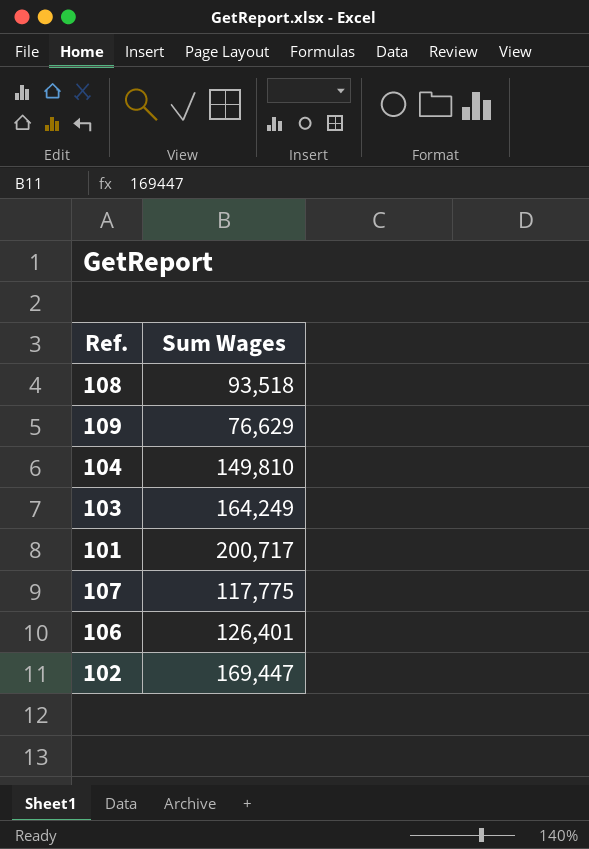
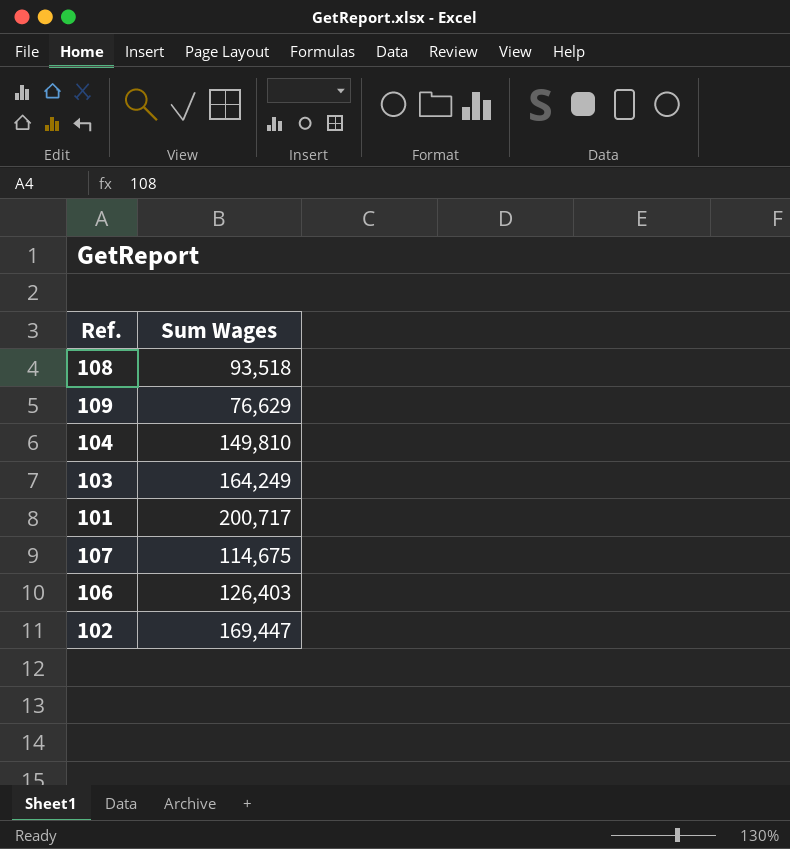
107 | Sum Wages: 117,775 -> 114,675
106 | Sum Wages: 126,401 -> 126,403

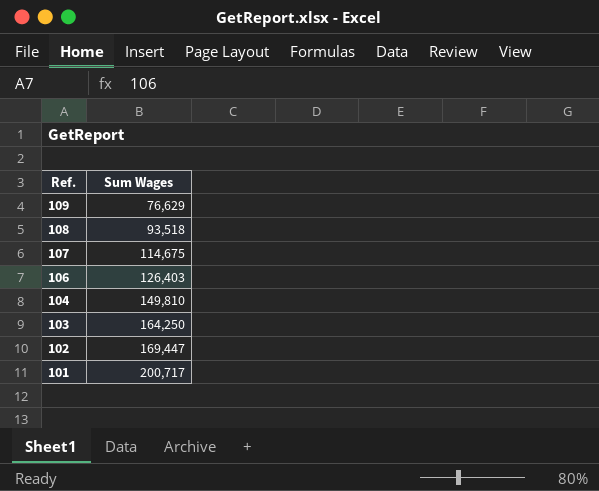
row order: none -> Ref. descending
103 | Sum Wages: 164,249 -> 164,250

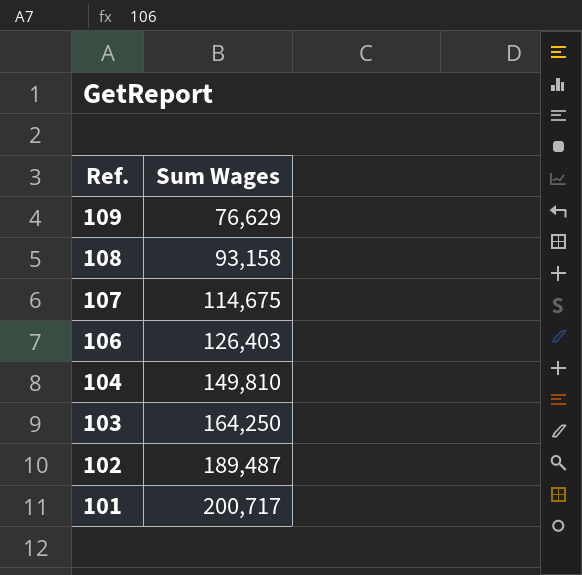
108 | Sum Wages: 93,518 -> 93,158
102 | Sum Wages: 169,447 -> 189,487

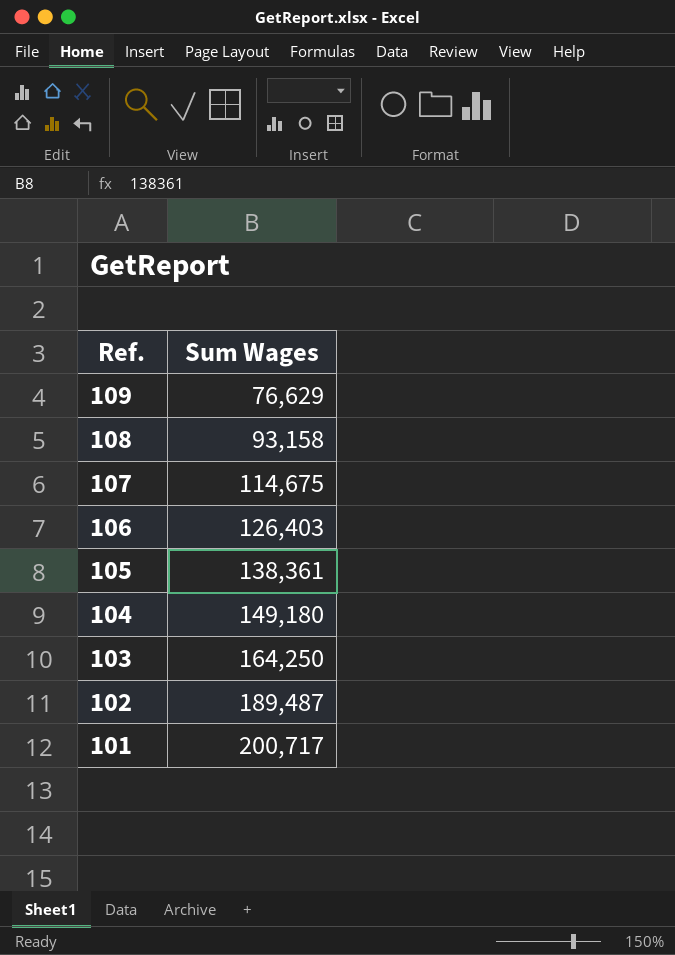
row 105: none -> 138,361
104 | Sum Wages: 149,810 -> 149,180

